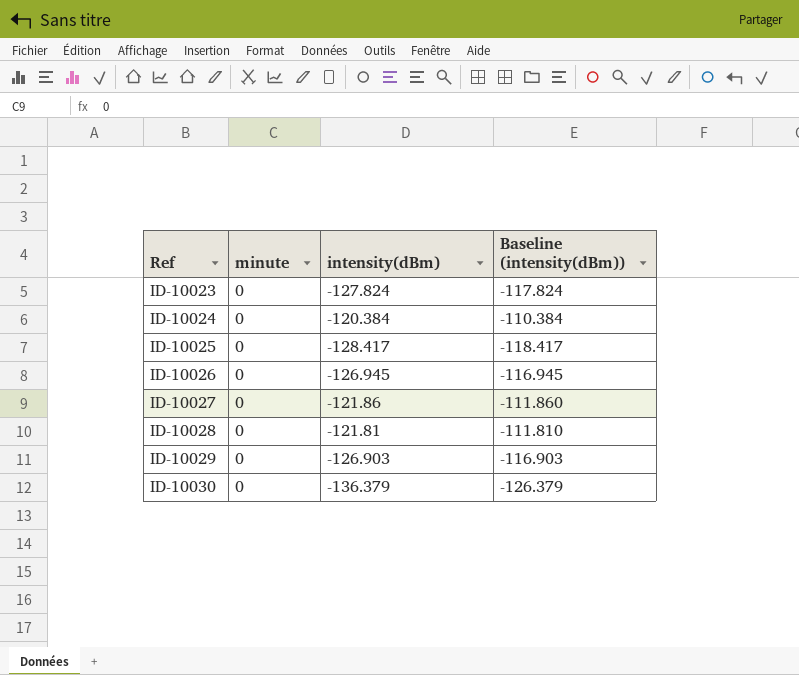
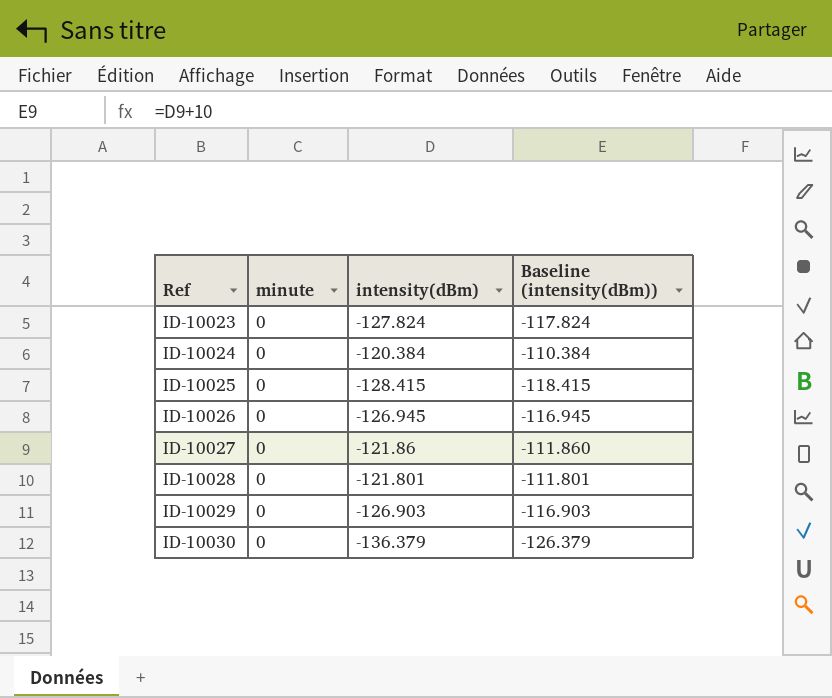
ID-10025 | intensity(dBm): -128.417 -> -128.415
ID-10025 | Baseline (intensity(dBm)): -118.417 -> -118.415
ID-10028 | intensity(dBm): -121.81 -> -121.801
ID-10028 | Baseline (intensity(dBm)): -111.810 -> -111.801

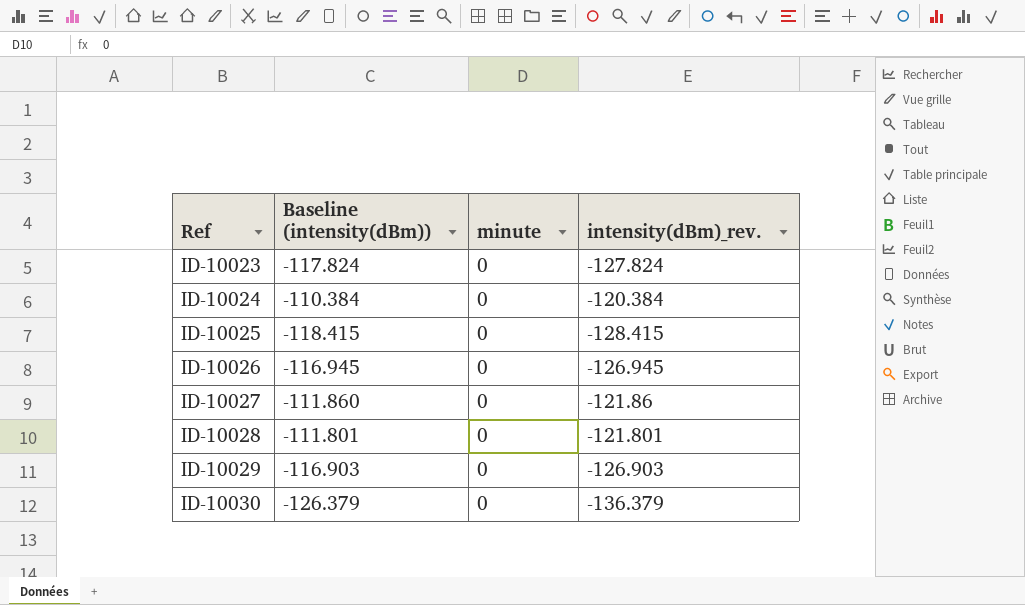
column Baseline (intensity(dBm)) | position: 4 -> 2
column name: intensity(dBm) -> intensity(dBm)_rev.

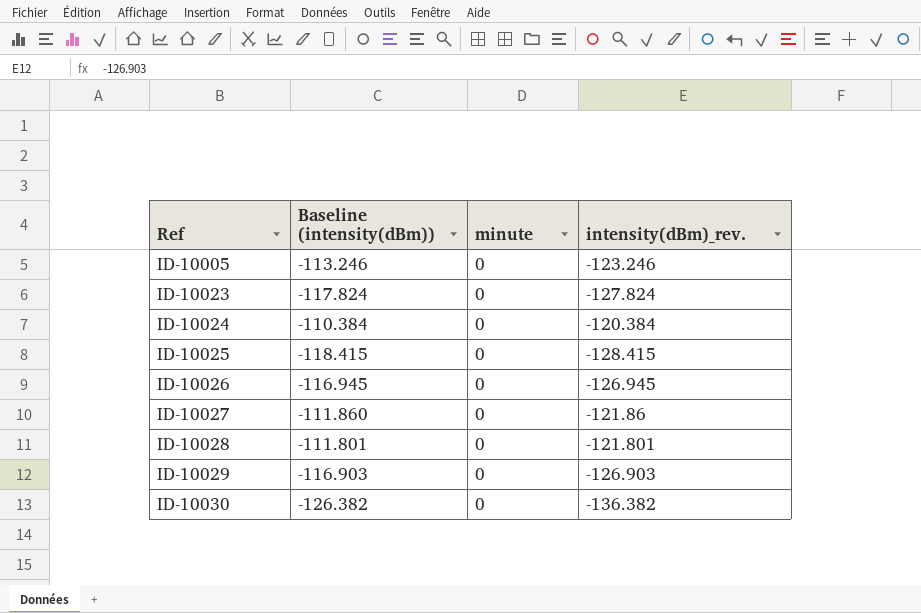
row ID-10005: none -> -113.246 | 0 | -123.246
ID-10030 | Baseline (intensity(dBm)): -126.379 -> -126.382
ID-10030 | intensity(dBm)_rev.: -136.379 -> -136.382

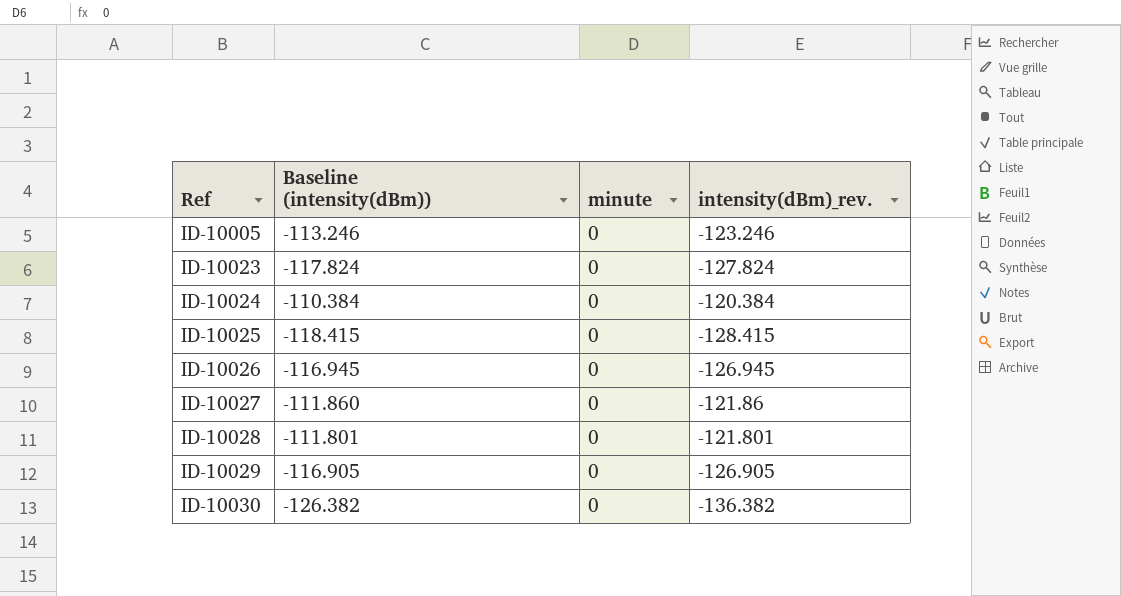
ID-10029 | Baseline (intensity(dBm)): -116.903 -> -116.905
ID-10029 | intensity(dBm)_rev.: -126.903 -> -126.905

